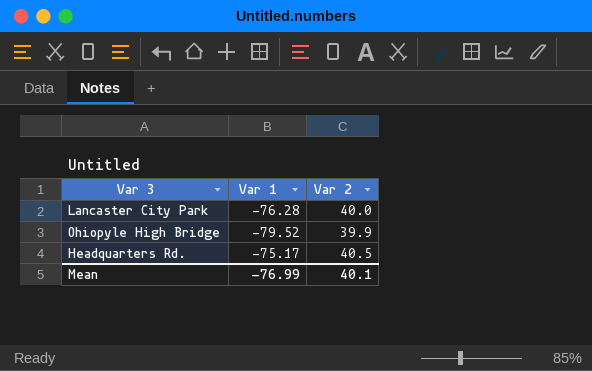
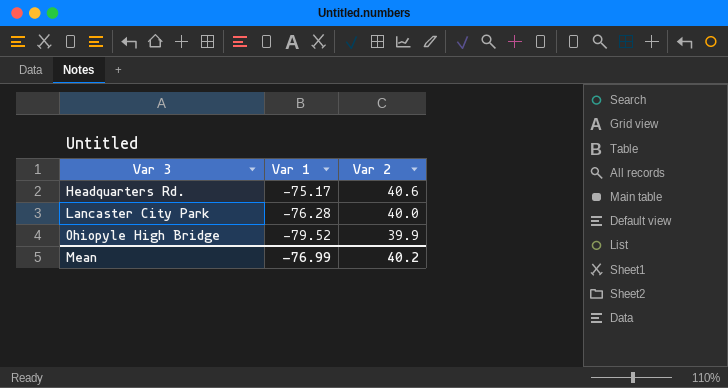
row order: none -> Var 3 ascending
Headquarters Rd. | Var 2: 40.5 -> 40.6
Mean | Var 2: 40.1 -> 40.2

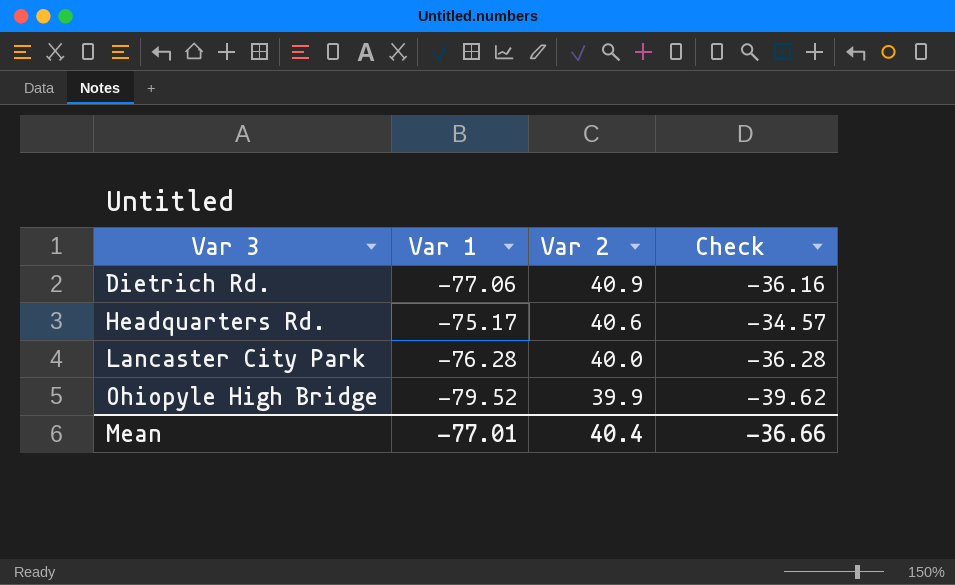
column Check | formula: none -> [Var 1] + [Var 2]
row Dietrich Rd.: none -> -77.06 | 40.9 | -36.16
Mean | Var 1: -76.99 -> -77.01
Mean | Var 2: 40.2 -> 40.4

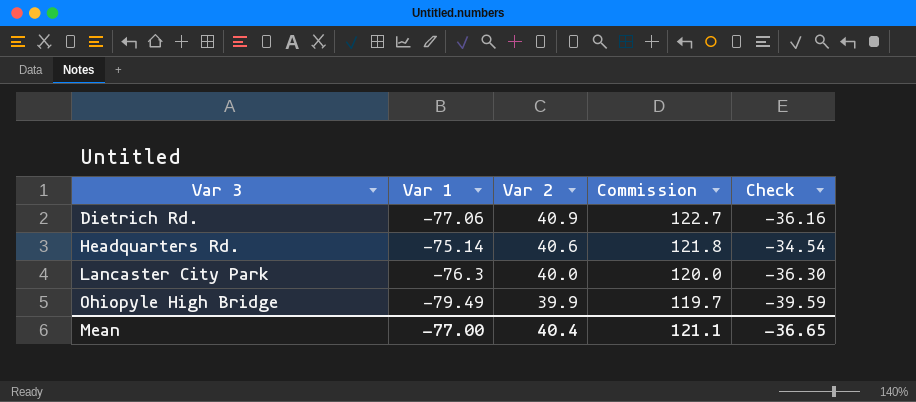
column Commission | formula: none -> [Var 2] * 3
Headquarters Rd. | Var 1: -75.17 -> -75.14
Headquarters Rd. | Check: -34.57 -> -34.54
Lancaster City Park | Var 1: -76.28 -> -76.3
Lancaster City Park | Check: -36.28 -> -36.30
Ohiopyle High Bridge | Var 1: -79.52 -> -79.49
Ohiopyle High Bridge | Check: -39.62 -> -39.59
Mean | Var 1: -77.01 -> -77.00
Mean | Check: -36.66 -> -36.65

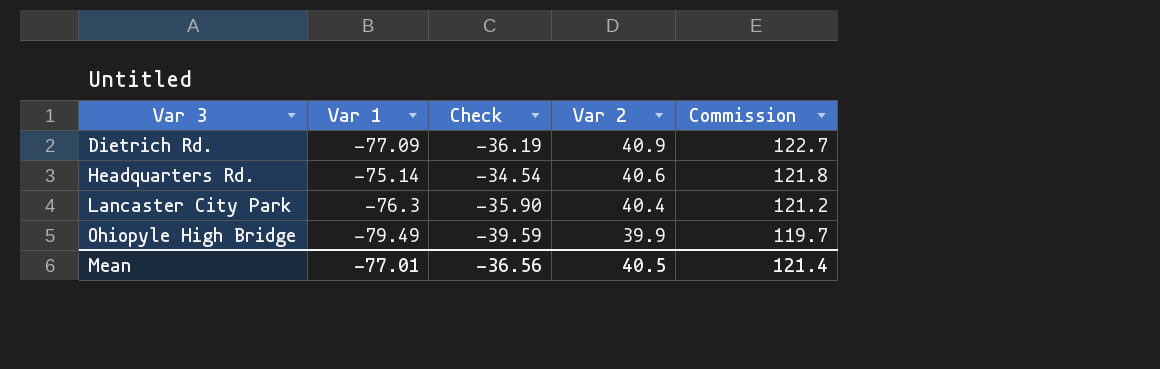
column Check | position: 5 -> 3
Dietrich Rd. | Var 1: -77.06 -> -77.09
Dietrich Rd. | Check: -36.16 -> -36.19
Lancaster City Park | Check: -36.30 -> -35.90
Lancaster City Park | Var 2: 40.0 -> 40.4
Lancaster City Park | Commission: 120.0 -> 121.2
Mean | Var 1: -77.00 -> -77.01
Mean | Check: -36.65 -> -36.56
Mean | Var 2: 40.4 -> 40.5
Mean | Commission: 121.1 -> 121.4

